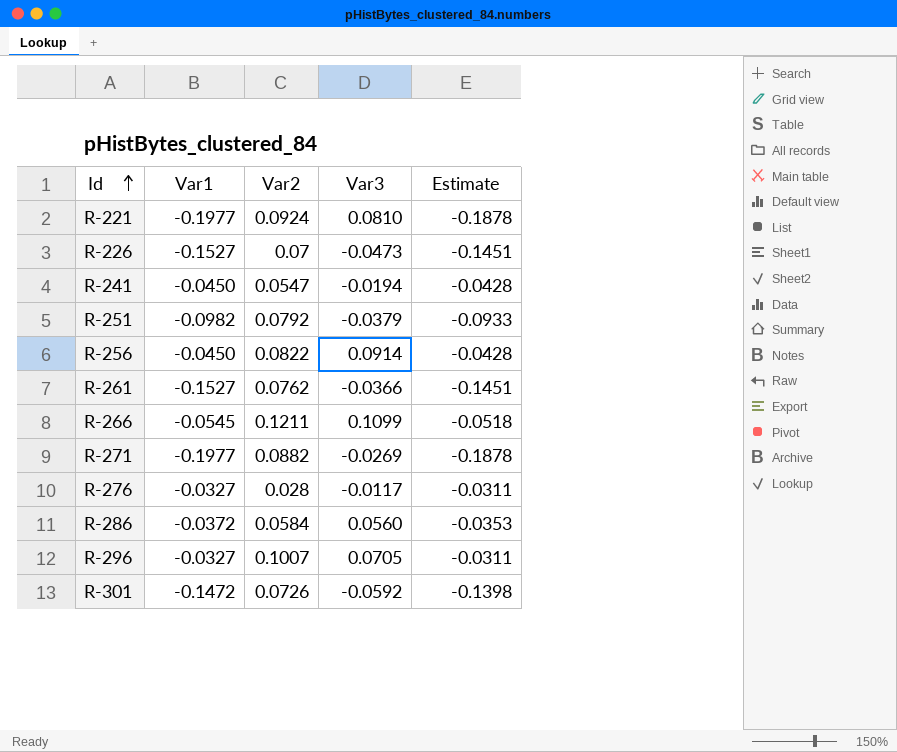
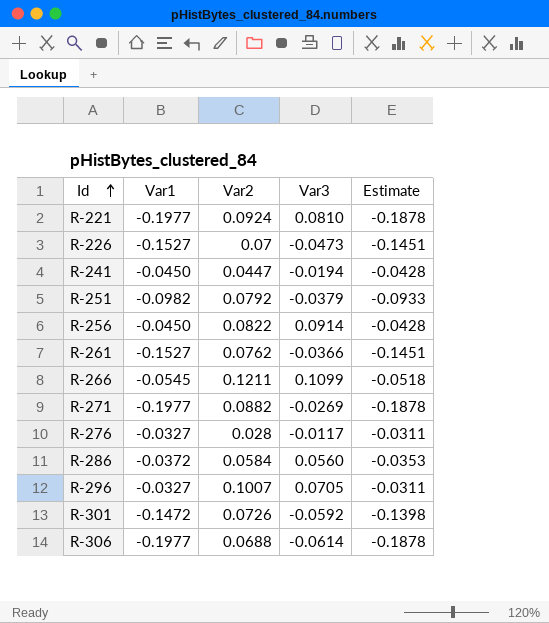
R-241 | Var2: 0.0547 -> 0.0447
row R-306: none -> -0.1977 | 0.0688 | -0.0614 | -0.1878

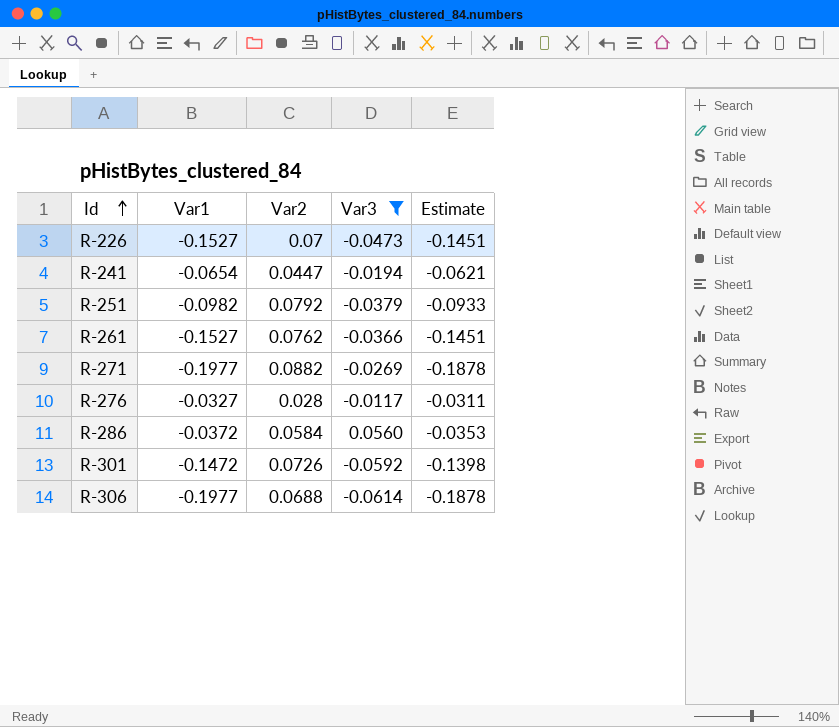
filter: none -> Var3 <= 0.0560
R-241 | Var1: -0.0450 -> -0.0654
R-241 | Estimate: -0.0428 -> -0.0621

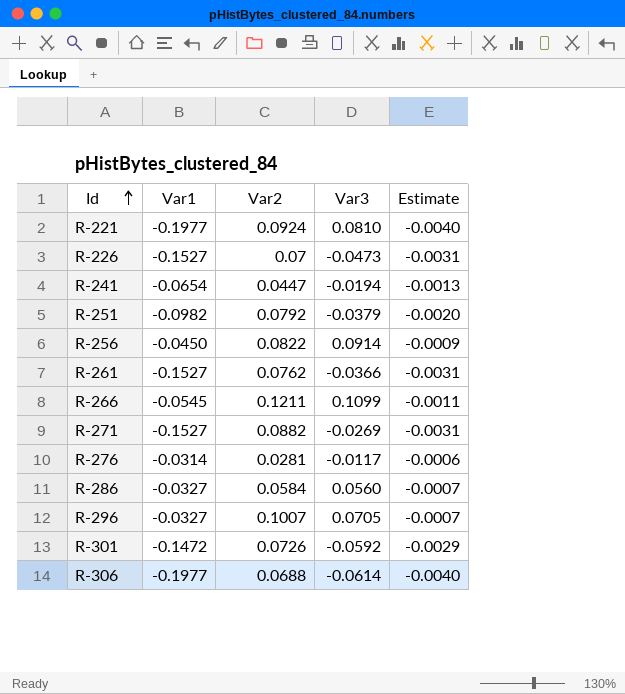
filter: Var3 <= 0.0560 -> none
column Estimate | formula: [Var1] * 0.95 -> [Var1] * 0.02
R-271 | Var1: -0.1977 -> -0.1527
R-276 | Var1: -0.0327 -> -0.0314
R-276 | Var2: 0.028 -> 0.0281
R-286 | Var1: -0.0372 -> -0.0327

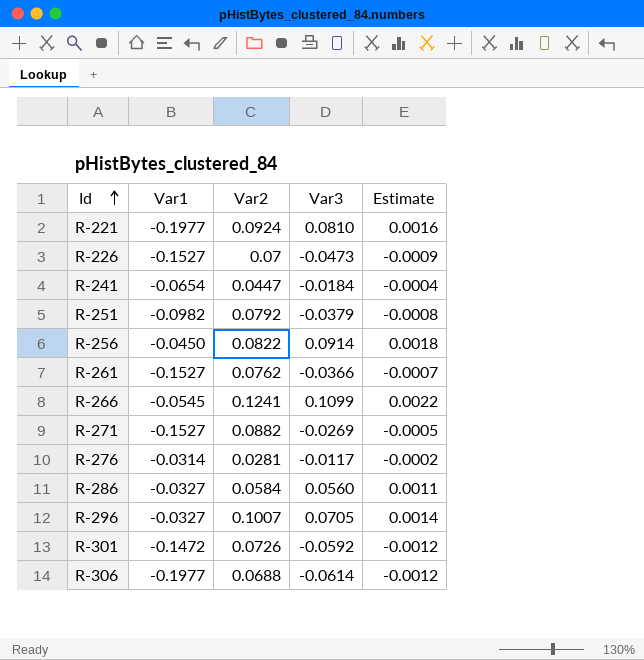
column Estimate | formula: [Var1] * 0.02 -> [Var3] * 0.02
R-241 | Var3: -0.0194 -> -0.0184
R-266 | Var2: 0.1211 -> 0.1241

